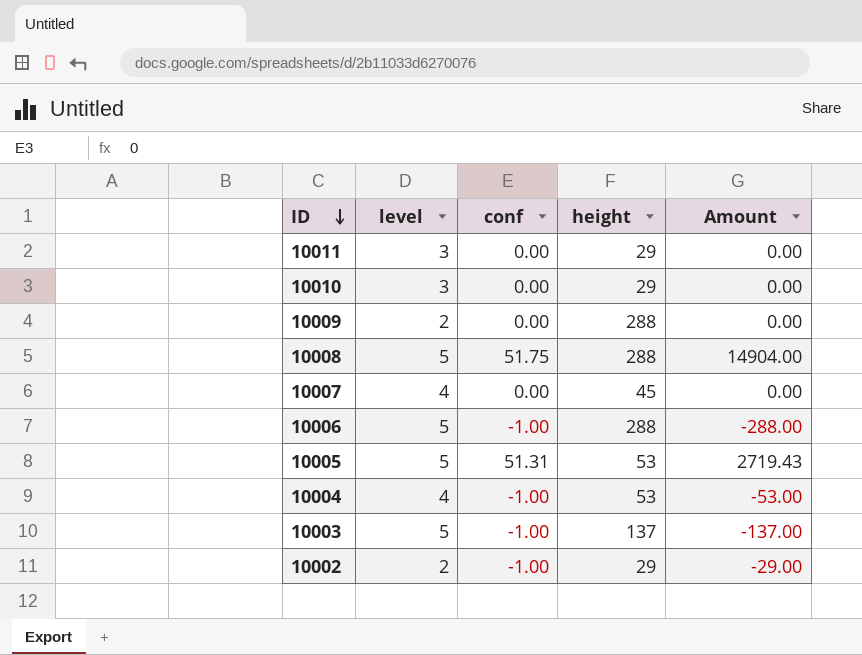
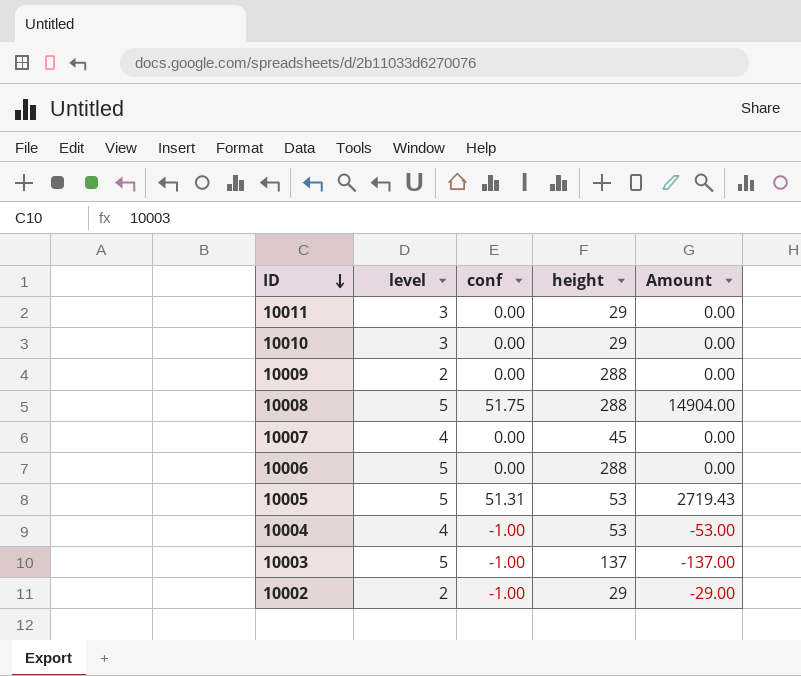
10006 | conf: -1.00 -> 0.00
10006 | Amount: -288.00 -> 0.00

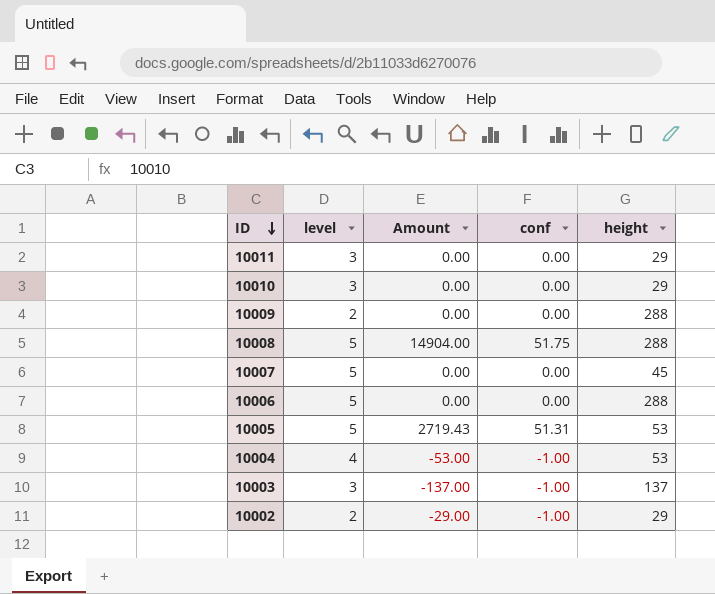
column Amount | position: 5 -> 3
10007 | level: 4 -> 5
10003 | level: 5 -> 3

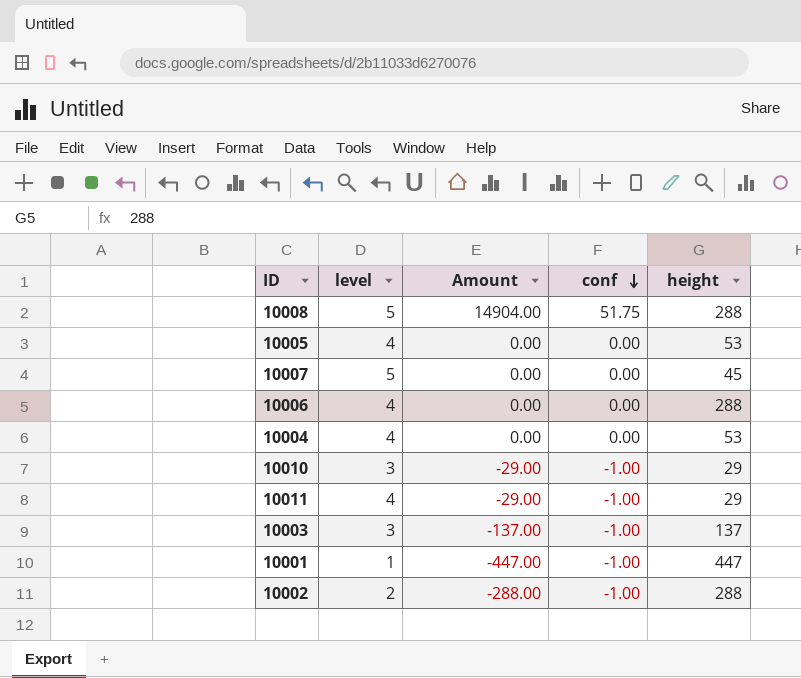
row order: ID descending -> conf descending
row 10009: 2 | 0.00 | 0.00 | 288 -> none
10005 | level: 5 -> 4
10005 | Amount: 2719.43 -> 0.00
10005 | conf: 51.31 -> 0.00
10006 | level: 5 -> 4
10004 | Amount: -53.00 -> 0.00
10004 | conf: -1.00 -> 0.00
10010 | Amount: 0.00 -> -29.00
10010 | conf: 0.00 -> -1.00
10011 | level: 3 -> 4
10011 | Amount: 0.00 -> -29.00
10011 | conf: 0.00 -> -1.00
row 10001: none -> 1 | -447.00 | -1.00 | 447
10002 | Amount: -29.00 -> -288.00
10002 | height: 29 -> 288

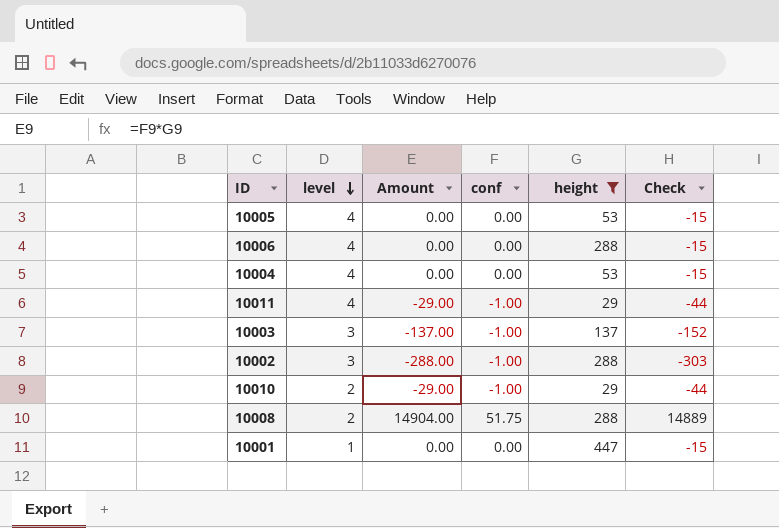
filter: none -> height != 45
row order: conf descending -> level descending
column Check | formula: none -> [Amount] - 15
10002 | level: 2 -> 3
10010 | level: 3 -> 2
10008 | level: 5 -> 2
10001 | Amount: -447.00 -> 0.00
10001 | conf: -1.00 -> 0.00

